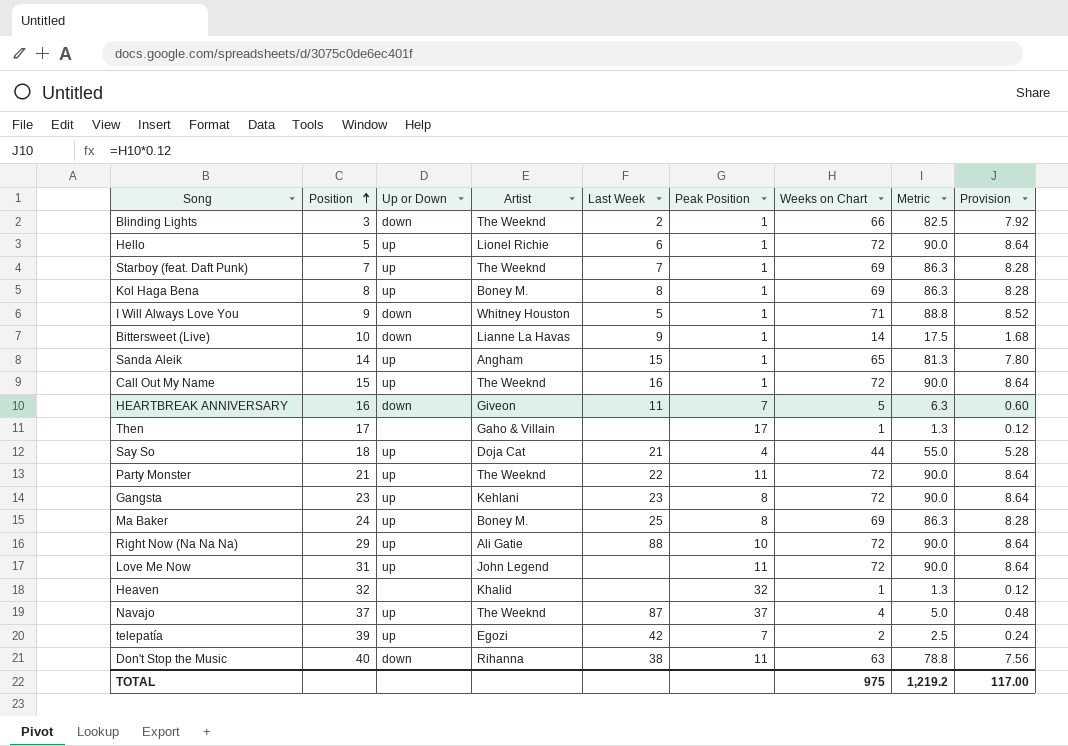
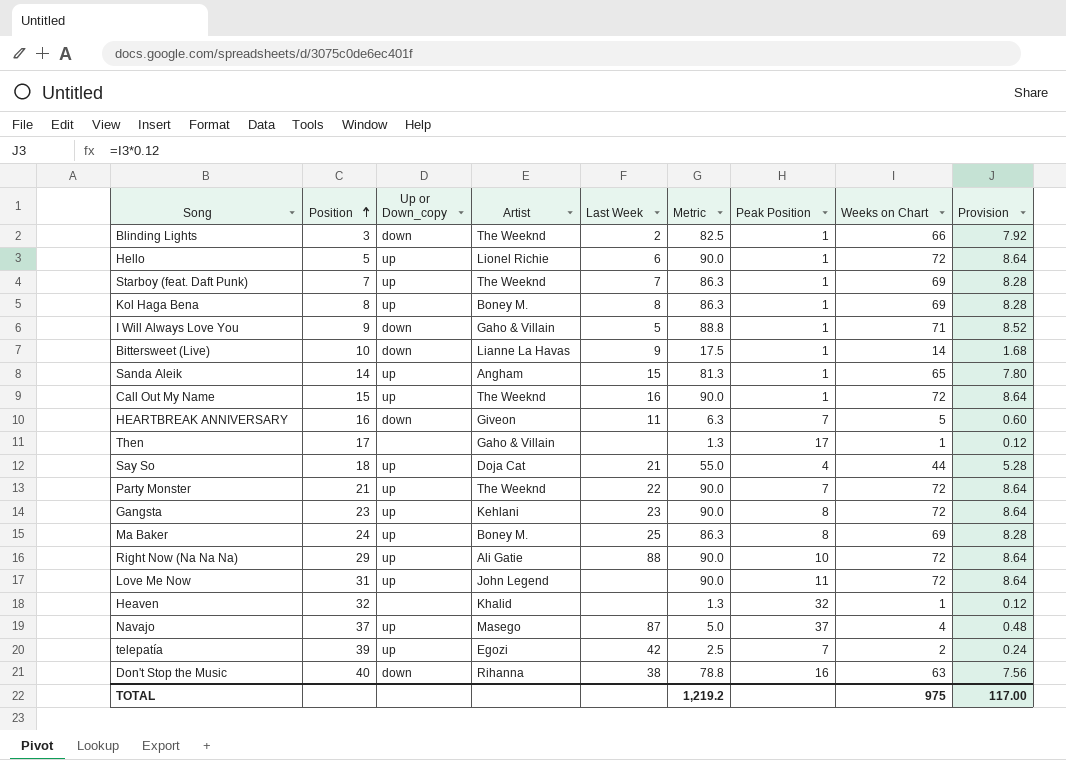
column name: Up or Down -> Up or Down_copy
column Metric | position: 8 -> 6
I Will Always Love You | Artist: Whitney Houston -> Gaho & Villain
Party Monster | Peak Position: 11 -> 7
Navajo | Artist: The Weeknd -> Masego
Don't Stop the Music | Peak Position: 11 -> 16

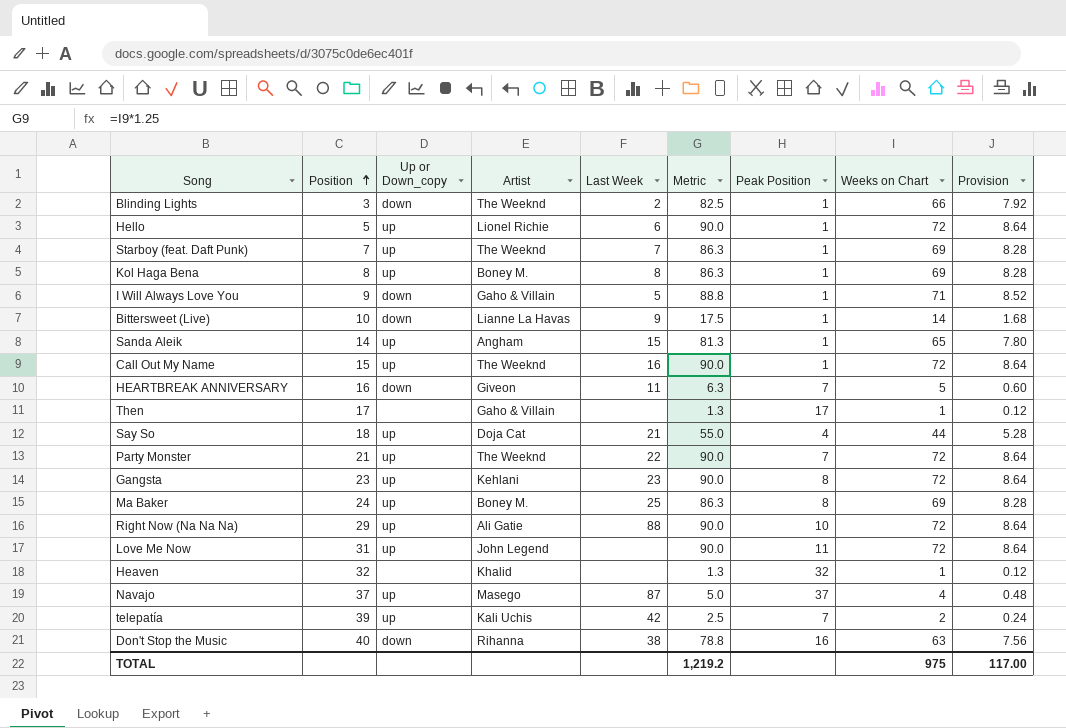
telepatía | Artist: Egozi -> Kali Uchis

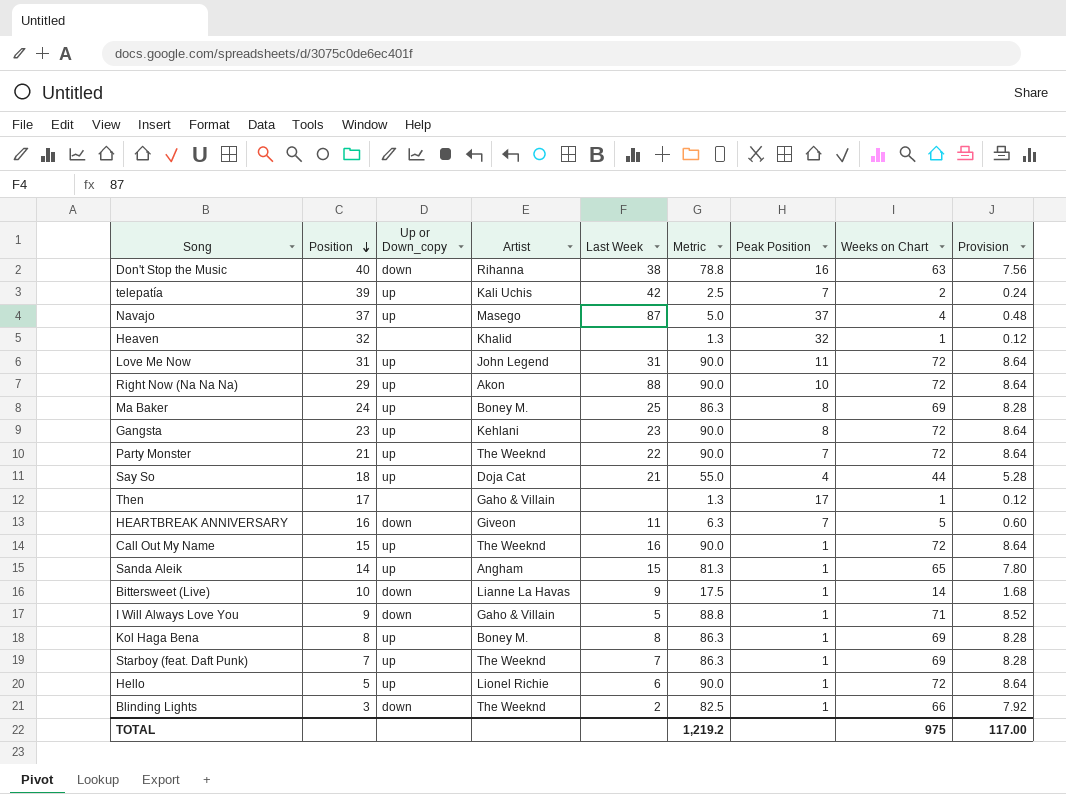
row order: Position ascending -> Position descending
Love Me Now | Last Week: none -> 31
Right Now (Na Na Na) | Artist: Ali Gatie -> Akon

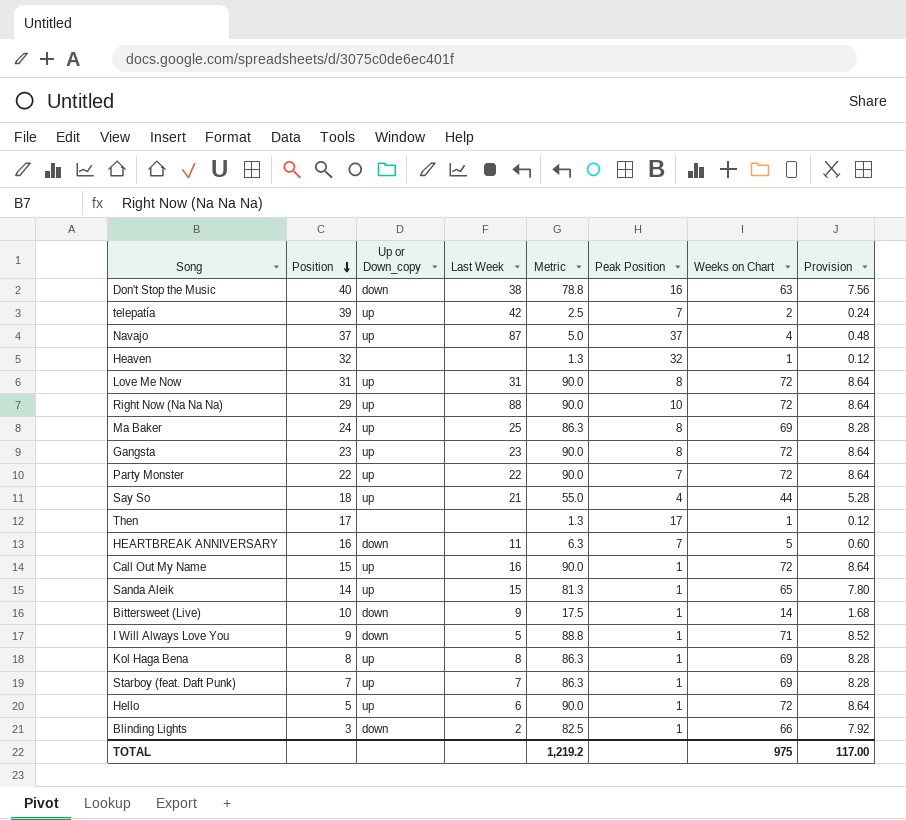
column Artist | position: 4 -> none
Love Me Now | Peak Position: 11 -> 8
Party Monster | Position: 21 -> 22

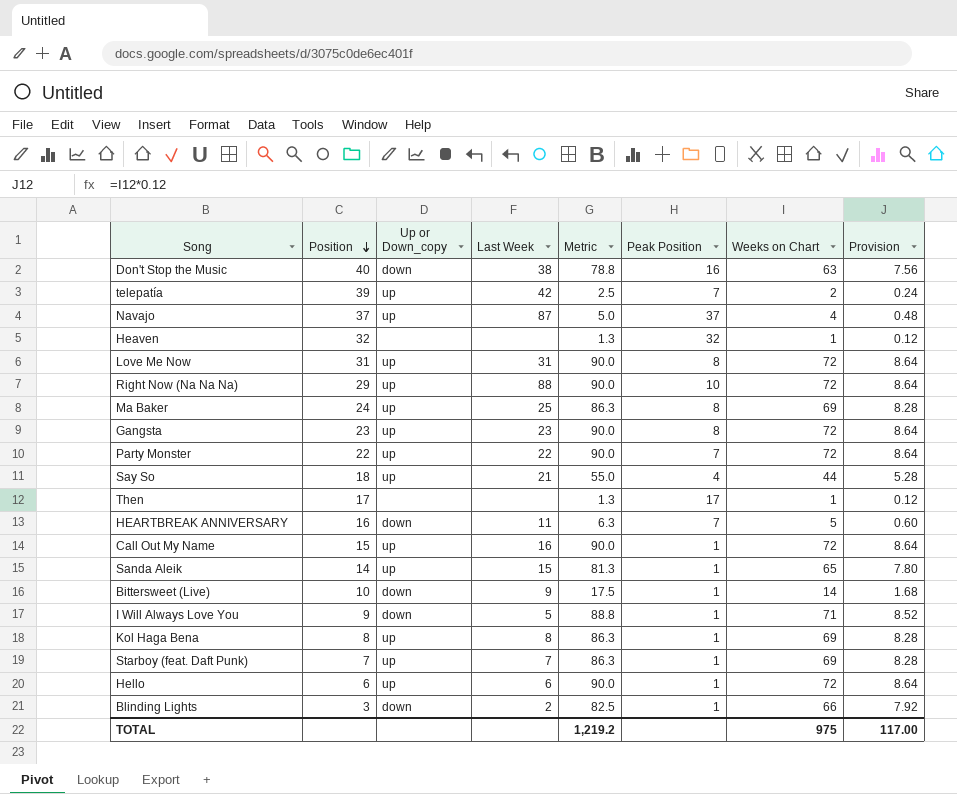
Hello | Position: 5 -> 6

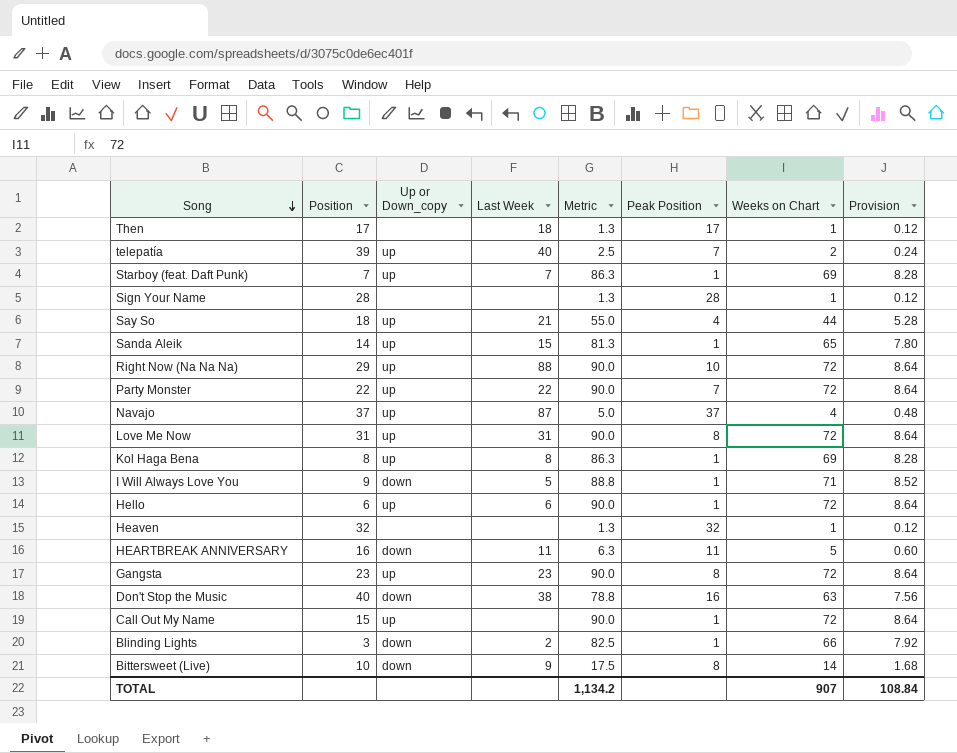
row order: Position descending -> Song descending
row Ma Baker: 24 | up | 25 | 86.3 | 8 | 69 | 8.28 -> none
Then | Last Week: none -> 18
telepatía | Last Week: 42 -> 40
row Sign Your Name: none -> 28 | none | none | 1.3 | 28 | 1 | 0.12
HEARTBREAK ANNIVERSARY | Peak Position: 7 -> 11
Call Out My Name | Last Week: 16 -> none
Bittersweet (Live) | Peak Position: 1 -> 8
TOTAL | Metric: 1,219.2 -> 1,134.2
TOTAL | Weeks on Chart: 975 -> 907
TOTAL | Provision: 117.00 -> 108.84

